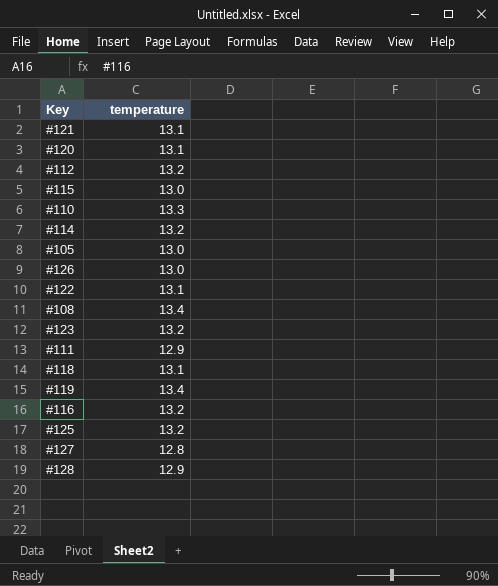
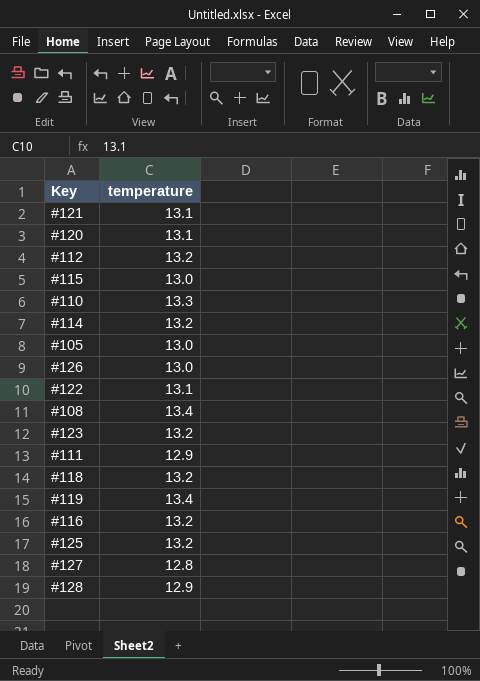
#118 | temperature: 13.1 -> 13.2

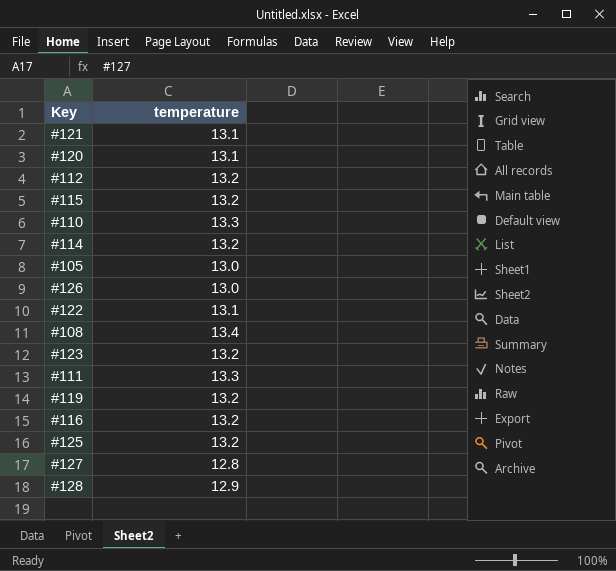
row #118: 13.2 -> none
#115 | temperature: 13.0 -> 13.2
#111 | temperature: 12.9 -> 13.3
#119 | temperature: 13.4 -> 13.2

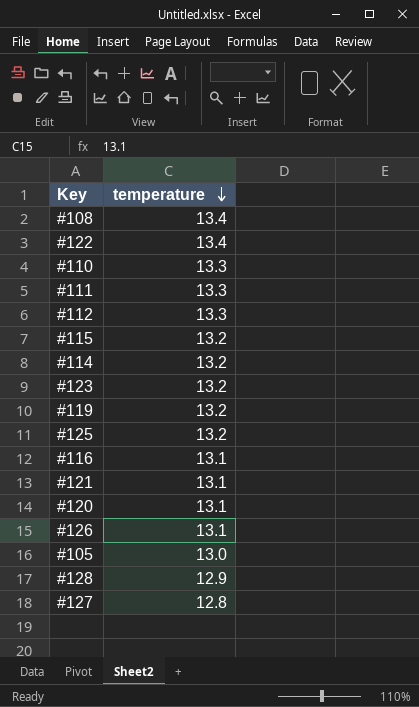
row order: none -> temperature descending
#122 | temperature: 13.1 -> 13.4
#112 | temperature: 13.2 -> 13.3
#116 | temperature: 13.2 -> 13.1
#126 | temperature: 13.0 -> 13.1

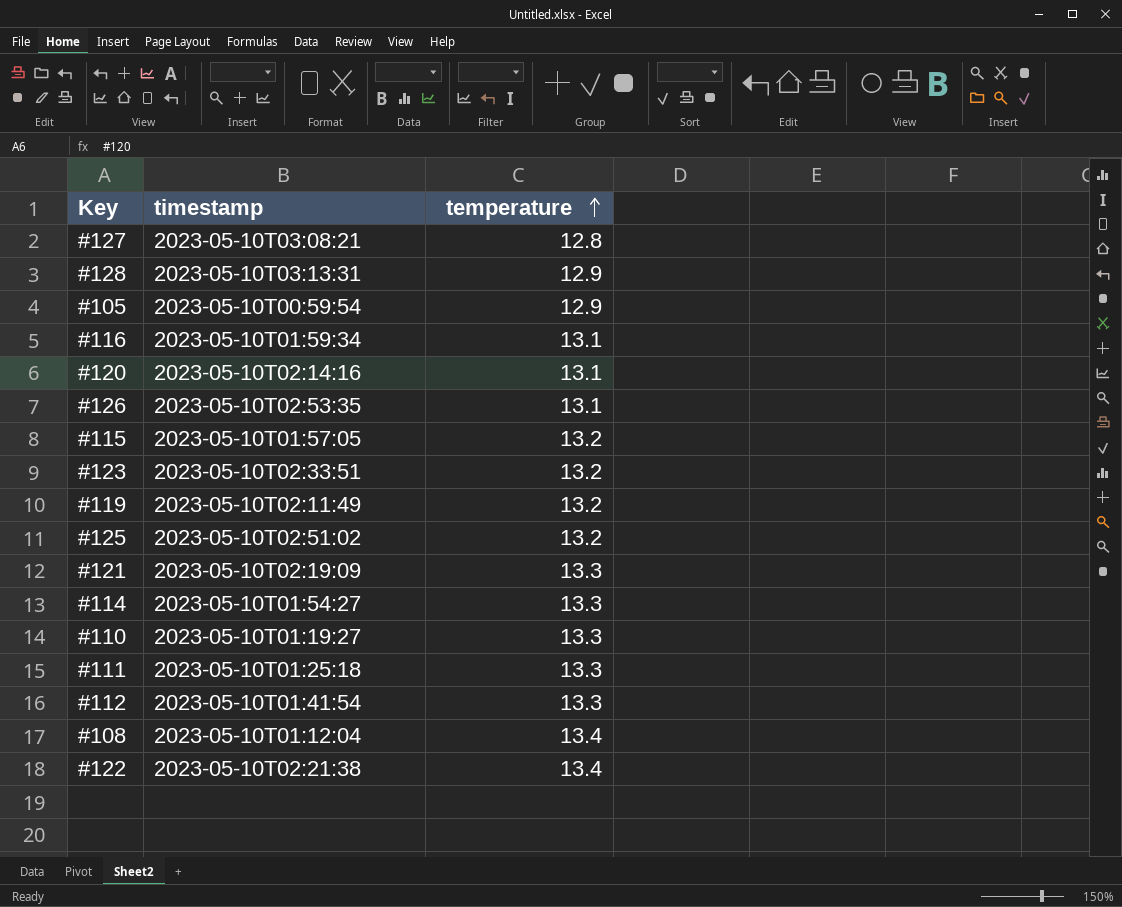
row order: temperature descending -> temperature ascending
column timestamp | position: none -> 2
#105 | temperature: 13.0 -> 12.9
#121 | temperature: 13.1 -> 13.3
#114 | temperature: 13.2 -> 13.3

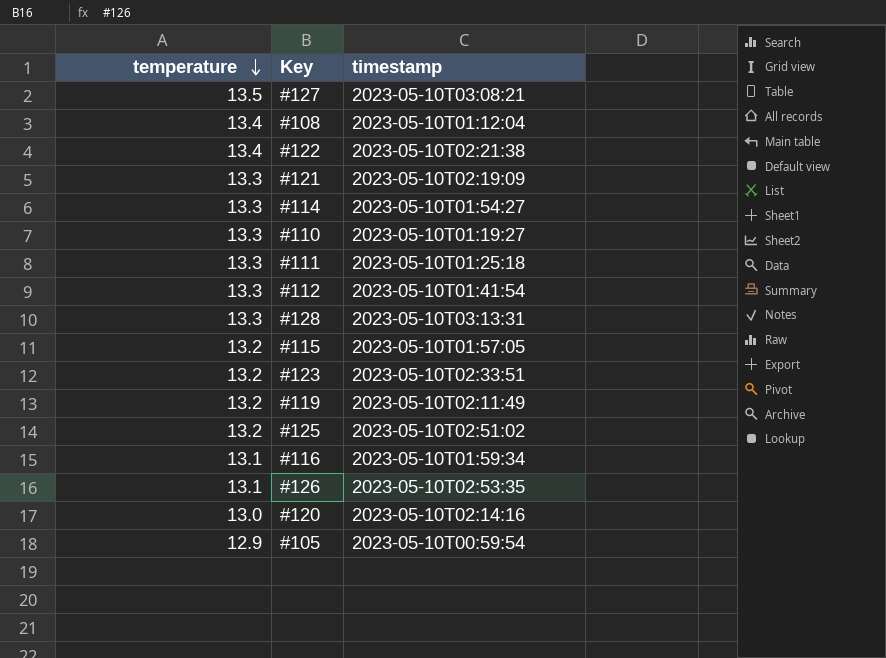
row order: temperature ascending -> temperature descending
column temperature | position: 3 -> 1
#127 | temperature: 12.8 -> 13.5
#128 | temperature: 12.9 -> 13.3
#120 | temperature: 13.1 -> 13.0

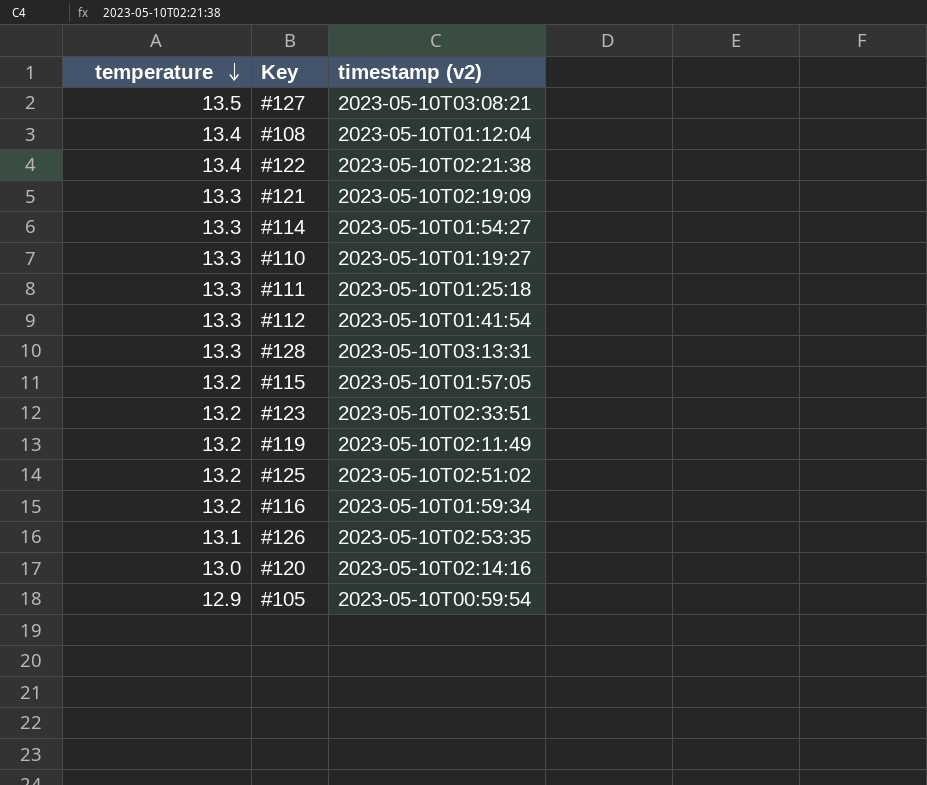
column name: timestamp -> timestamp (v2)
#116 | temperature: 13.1 -> 13.2

